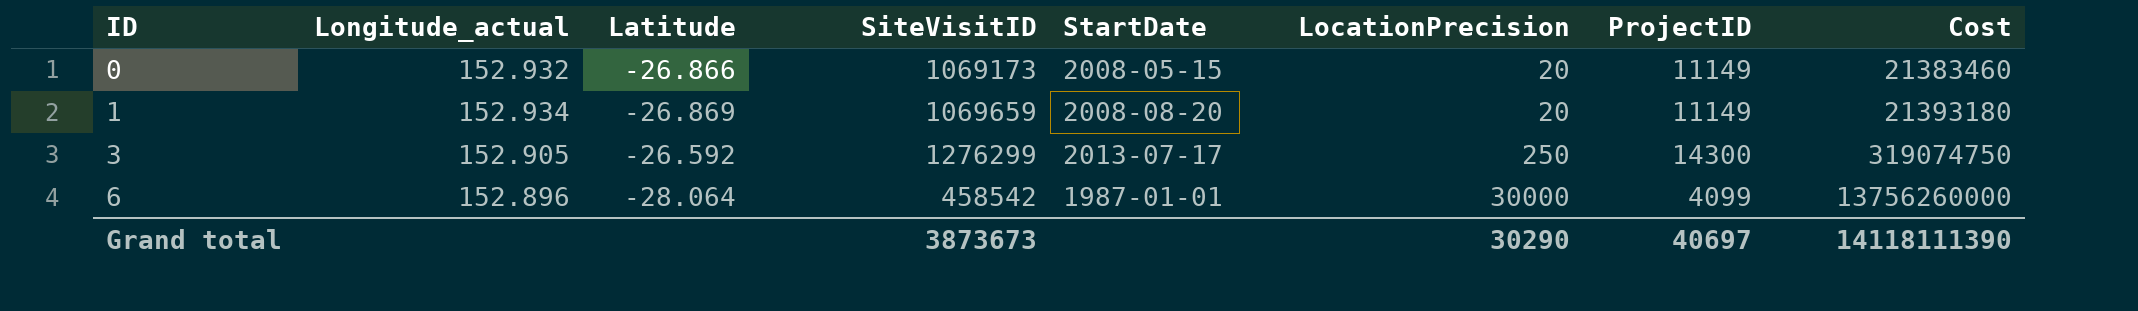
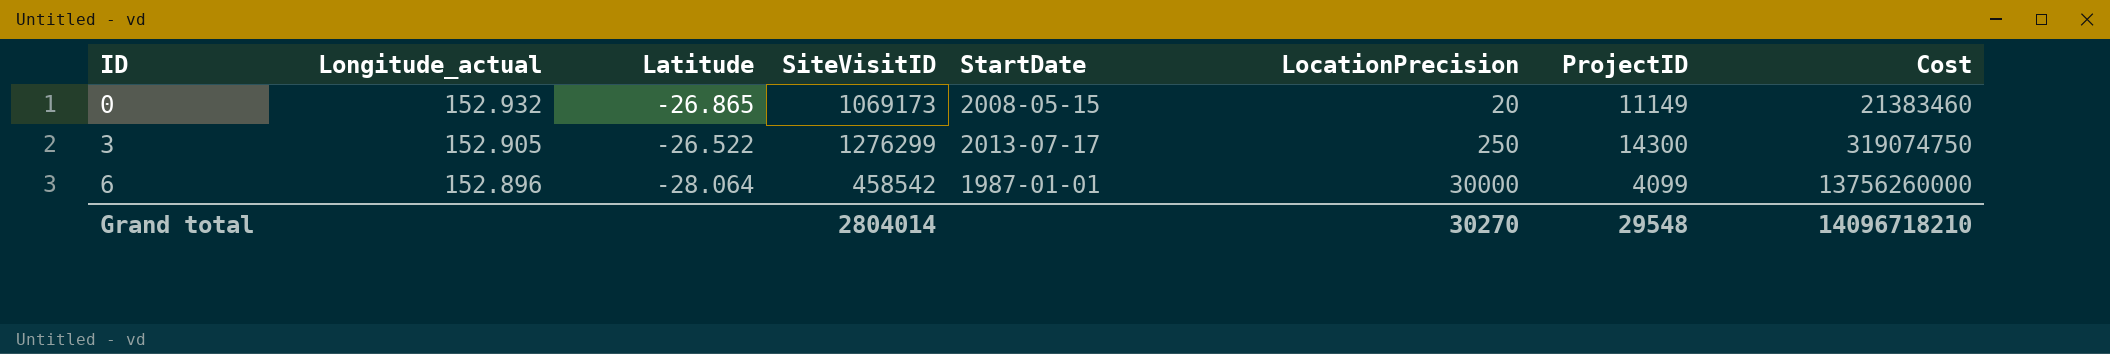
row 1: 152.934 | -26.869 | 1069659 | 2008-08-20 | 20 | 11149 | 21393180 -> none
0 | Latitude: -26.866 -> -26.865
3 | Latitude: -26.592 -> -26.522
Grand total | SiteVisitID: 3873673 -> 2804014
Grand total | LocationPrecision: 30290 -> 30270
Grand total | ProjectID: 40697 -> 29548
Grand total | Cost: 14118111390 -> 14096718210

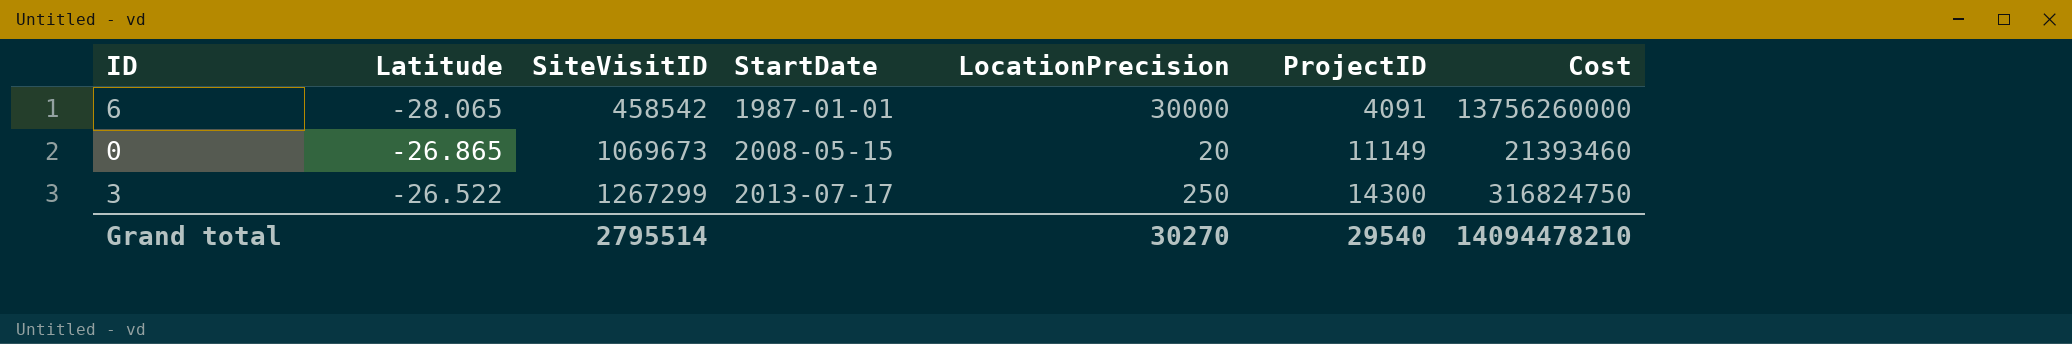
row order: ID ascending -> Latitude ascending
column Longitude_actual | position: 2 -> none
6 | Latitude: -28.064 -> -28.065
6 | ProjectID: 4099 -> 4091
0 | SiteVisitID: 1069173 -> 1069673
0 | Cost: 21383460 -> 21393460
3 | SiteVisitID: 1276299 -> 1267299
3 | Cost: 319074750 -> 316824750
Grand total | SiteVisitID: 2804014 -> 2795514
Grand total | ProjectID: 29548 -> 29540
Grand total | Cost: 14096718210 -> 14094478210

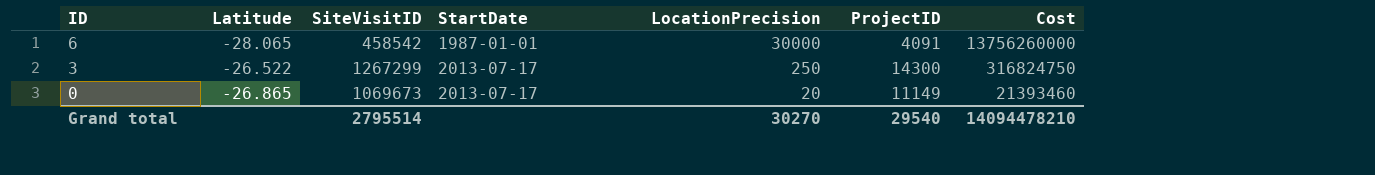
row order: Latitude ascending -> ID descending
0 | StartDate: 2008-05-15 -> 2013-07-17

